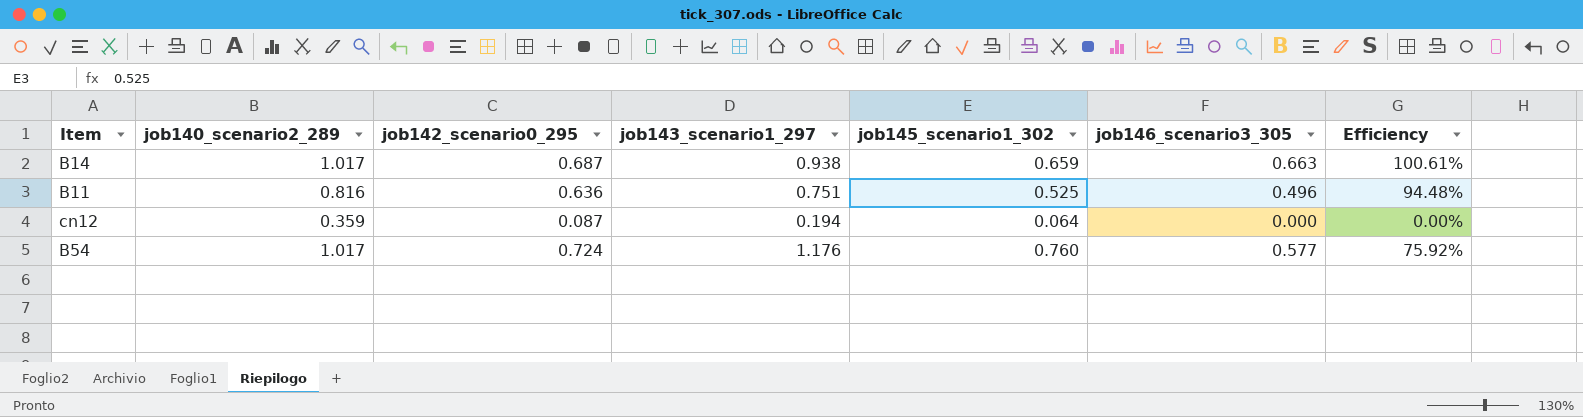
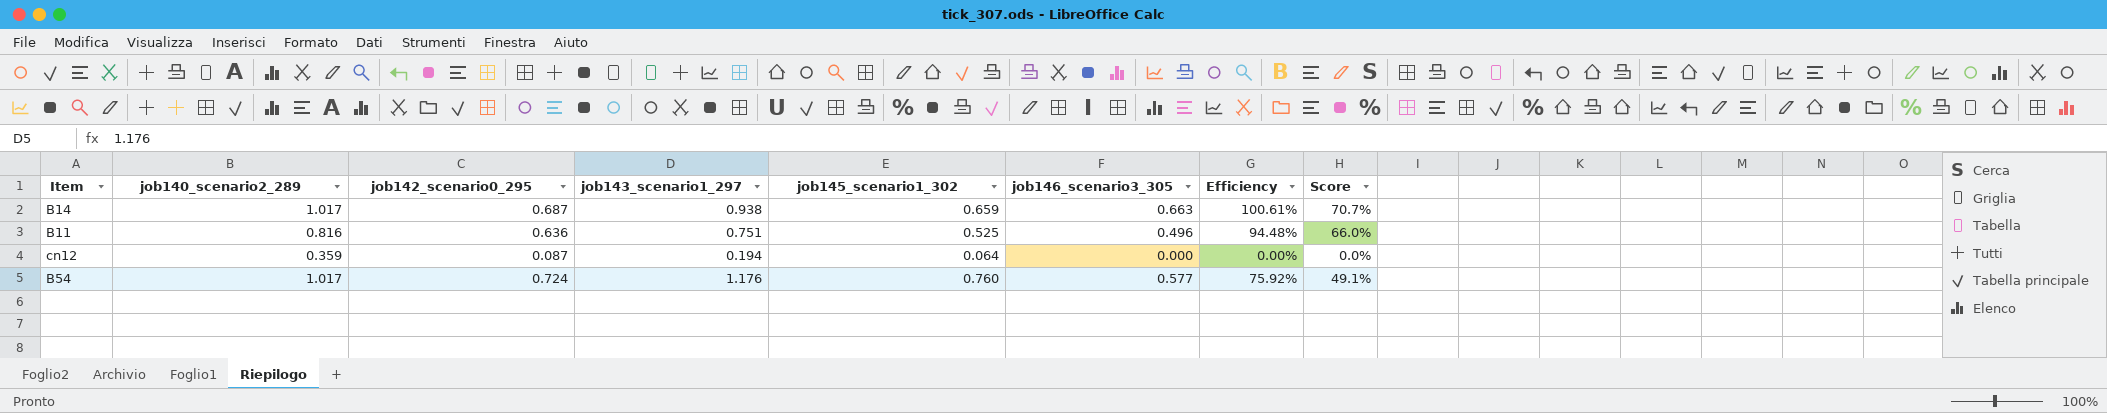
column Score | formula: none -> [job146_scenario3_305] / [job143_scenario1_297]

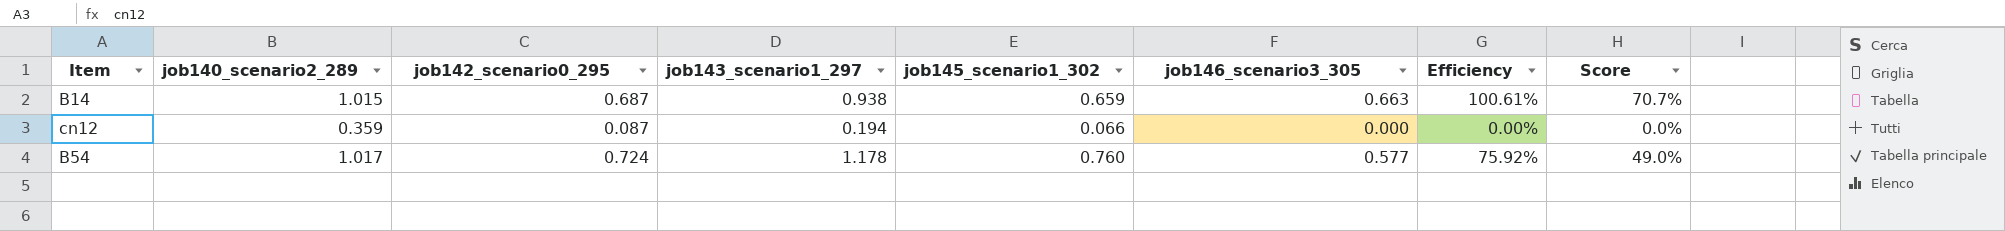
row B11: 0.816 | 0.636 | 0.751 | 0.525 | 0.496 | 94.48% | 66.0% -> none
B14 | job140_scenario2_289: 1.017 -> 1.015
cn12 | job145_scenario1_302: 0.064 -> 0.066
B54 | job143_scenario1_297: 1.176 -> 1.178
B54 | Score: 49.1% -> 49.0%

